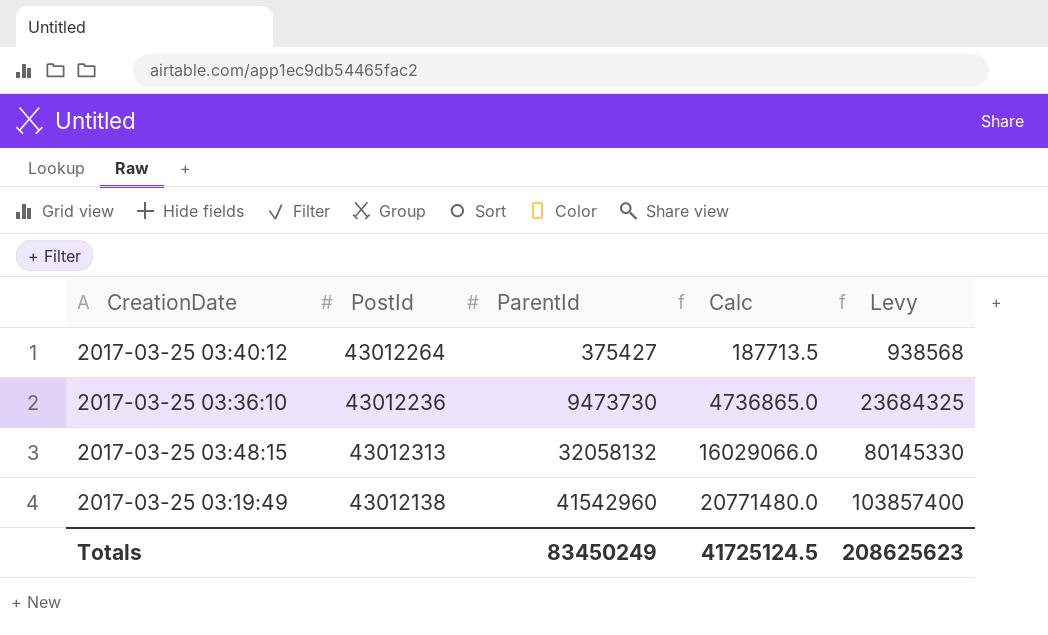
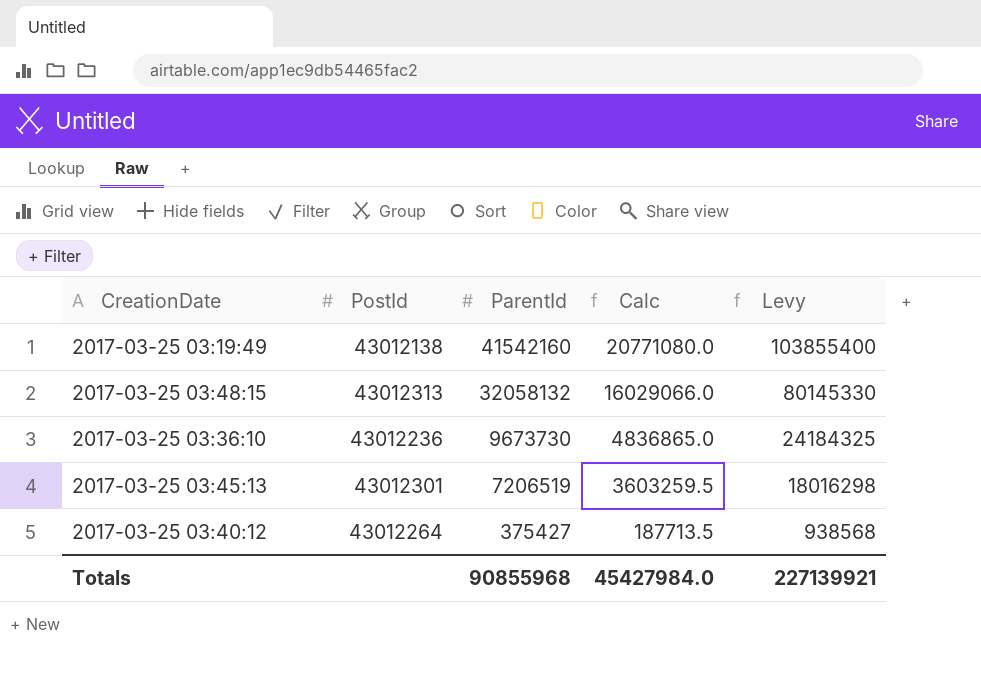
row order: ParentId ascending -> ParentId descending
2017-03-25 03:19:49 | ParentId: 41542960 -> 41542160
2017-03-25 03:19:49 | Calc: 20771480.0 -> 20771080.0
2017-03-25 03:19:49 | Levy: 103857400 -> 103855400
2017-03-25 03:36:10 | ParentId: 9473730 -> 9673730
2017-03-25 03:36:10 | Calc: 4736865.0 -> 4836865.0
2017-03-25 03:36:10 | Levy: 23684325 -> 24184325
row 2017-03-25 03:45:13: none -> 43012301 | 7206519 | 3603259.5 | 18016298
Totals | ParentId: 83450249 -> 90855968
Totals | Calc: 41725124.5 -> 45427984.0
Totals | Levy: 208625623 -> 227139921

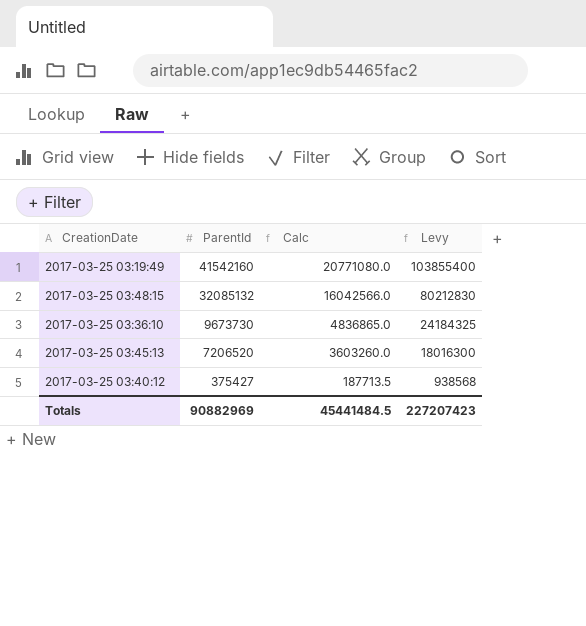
column PostId | position: 2 -> none
2017-03-25 03:48:15 | ParentId: 32058132 -> 32085132
2017-03-25 03:48:15 | Calc: 16029066.0 -> 16042566.0
2017-03-25 03:48:15 | Levy: 80145330 -> 80212830
2017-03-25 03:45:13 | ParentId: 7206519 -> 7206520
2017-03-25 03:45:13 | Calc: 3603259.5 -> 3603260.0
2017-03-25 03:45:13 | Levy: 18016298 -> 18016300
Totals | ParentId: 90855968 -> 90882969
Totals | Calc: 45427984.0 -> 45441484.5
Totals | Levy: 227139921 -> 227207423

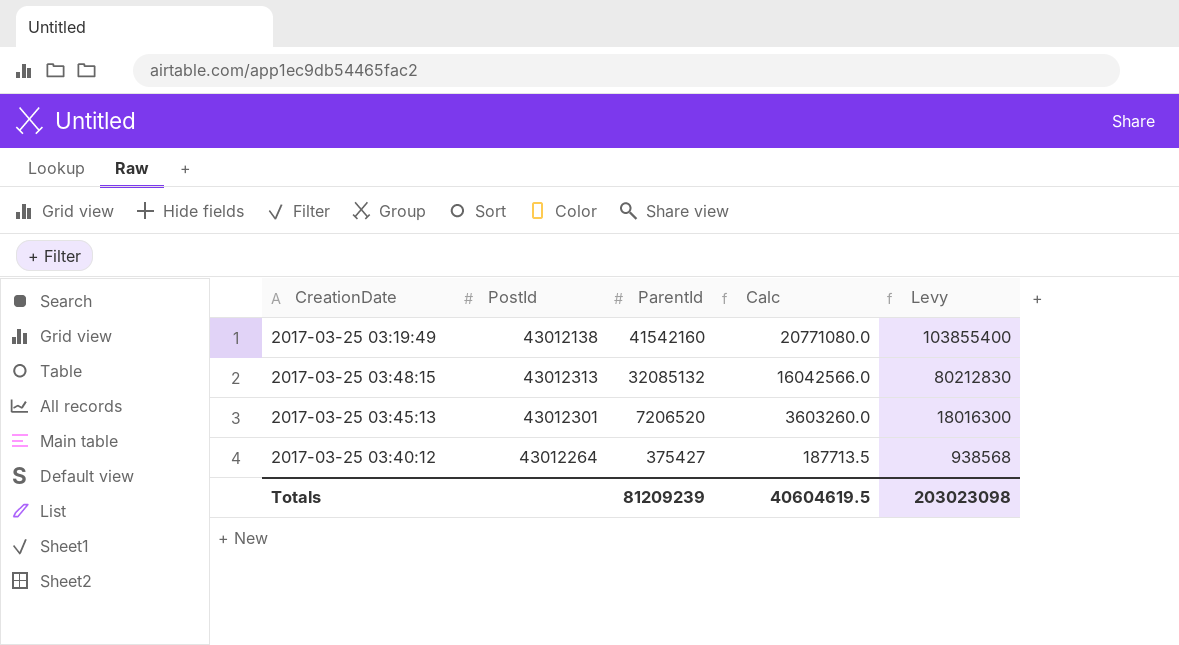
column PostId | position: none -> 2
row 2017-03-25 03:36:10: 9673730 | 4836865.0 | 24184325 -> none
Totals | ParentId: 90882969 -> 81209239
Totals | Calc: 45441484.5 -> 40604619.5
Totals | Levy: 227207423 -> 203023098

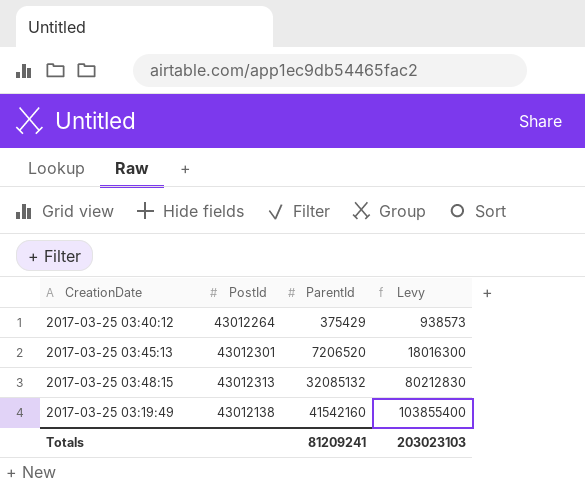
row order: ParentId descending -> ParentId ascending
column Calc | formula: [ParentId] * 0.5 -> none
2017-03-25 03:40:12 | ParentId: 375427 -> 375429
2017-03-25 03:40:12 | Levy: 938568 -> 938573
Totals | ParentId: 81209239 -> 81209241
Totals | Levy: 203023098 -> 203023103

